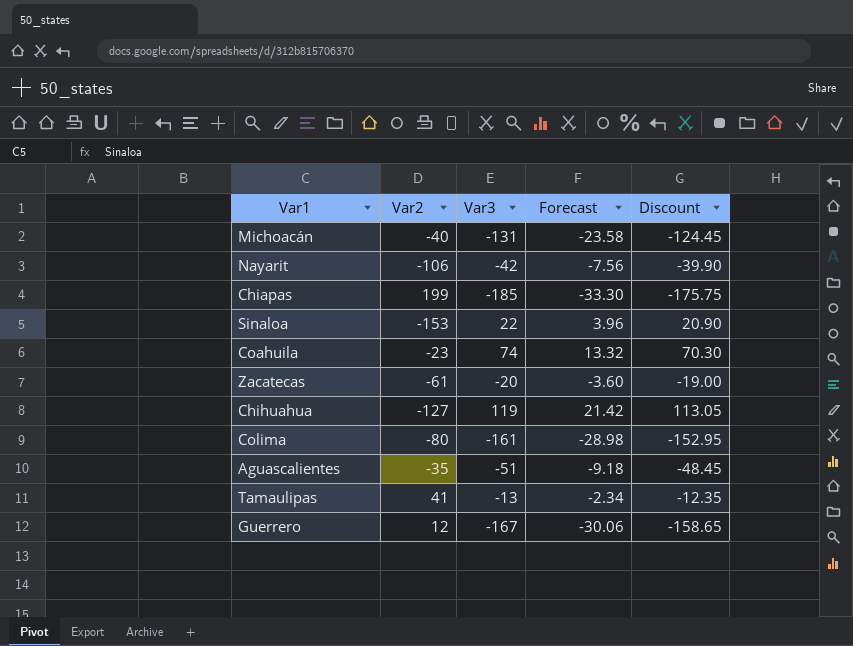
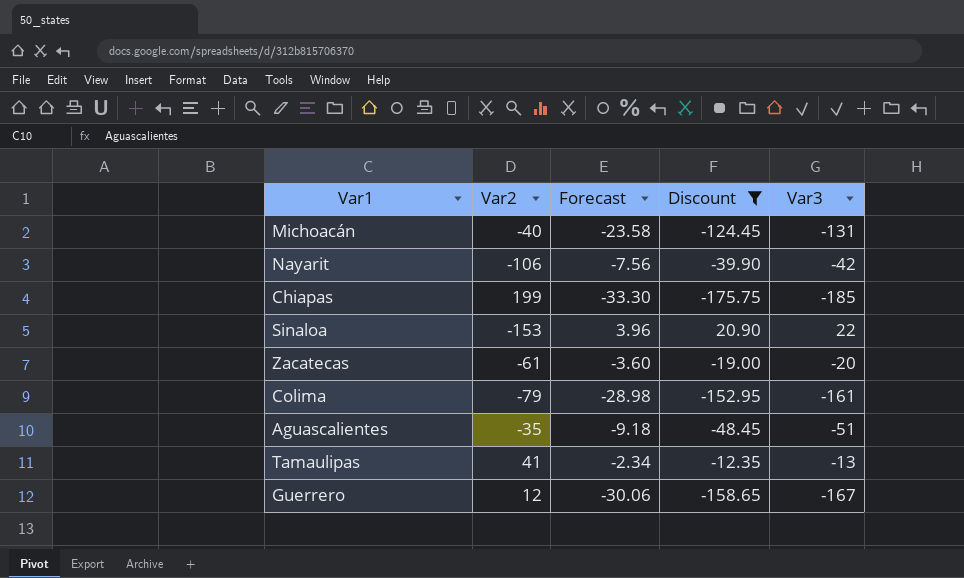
filter: none -> Discount <= 20.90
column Var3 | position: 3 -> 5
Colima | Var2: -80 -> -79

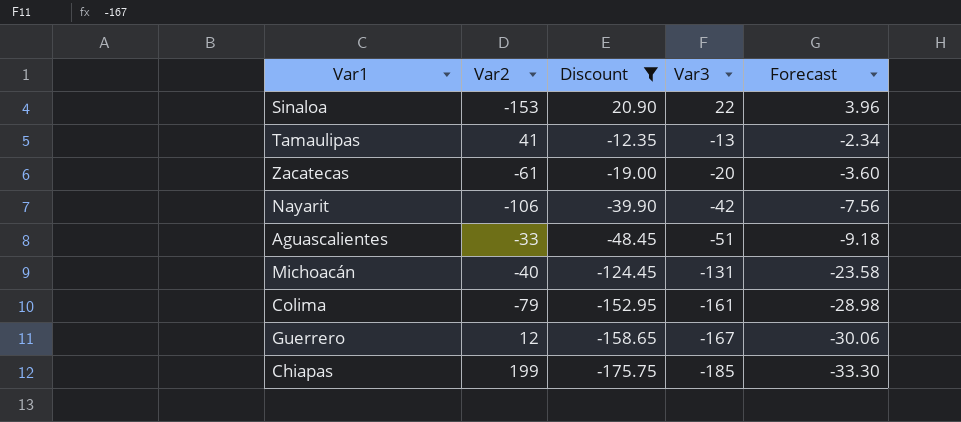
row order: none -> Discount descending
column Forecast | position: 3 -> 5
Aguascalientes | Var2: -35 -> -33

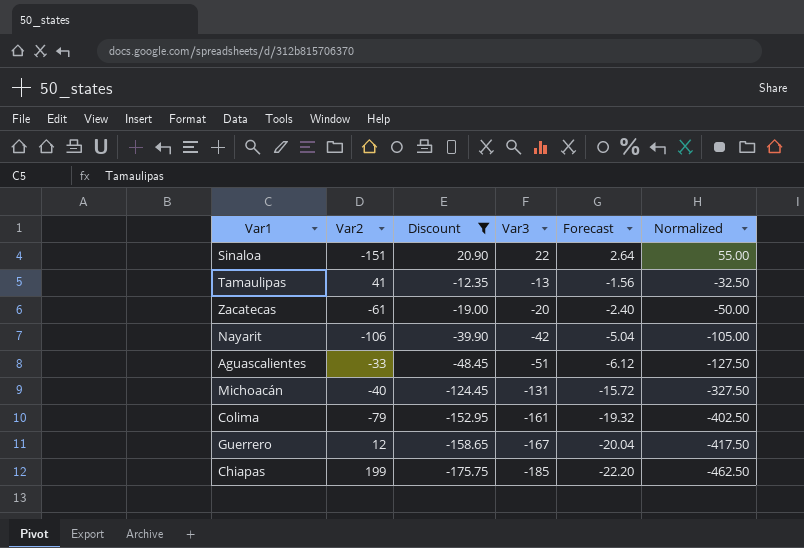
column Forecast | formula: [Var3] * 0.18 -> [Var3] * 0.12
column Normalized | formula: none -> [Var3] * 2.5
Sinaloa | Var2: -153 -> -151

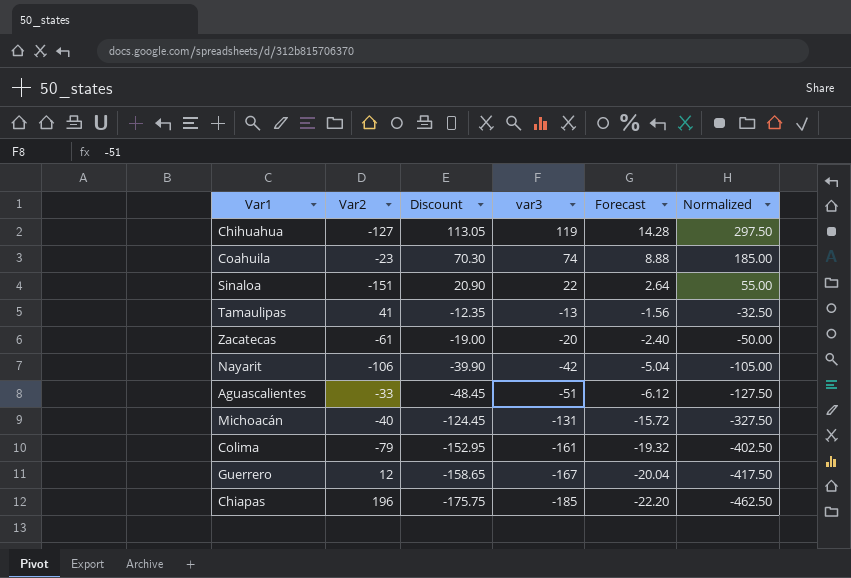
filter: Discount <= 20.90 -> none
column name: Var3 -> var3
Chiapas | Var2: 199 -> 196

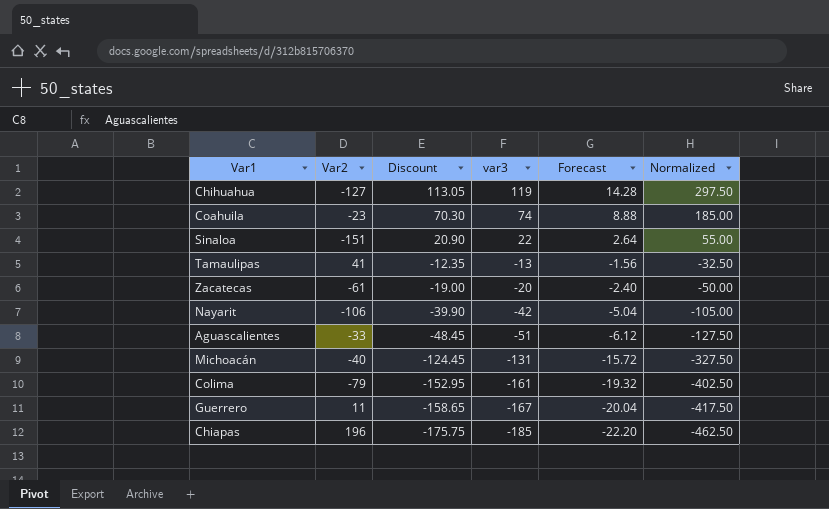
Guerrero | Var2: 12 -> 11

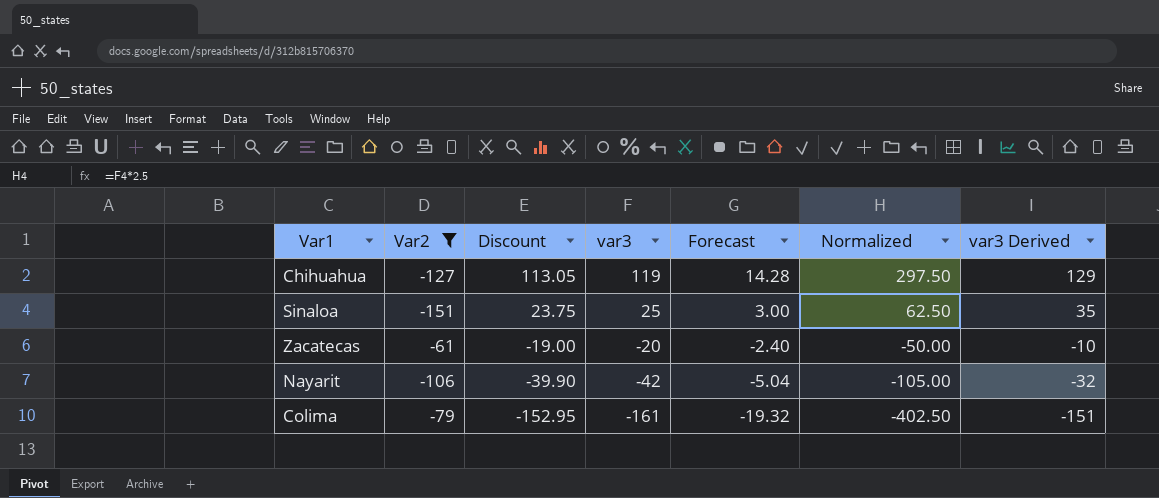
filter: none -> Var2 <= -61
column var3 Derived | formula: none -> [var3] + 10
Sinaloa | Discount: 20.90 -> 23.75
Sinaloa | var3: 22 -> 25
Sinaloa | Forecast: 2.64 -> 3.00
Sinaloa | Normalized: 55.00 -> 62.50

